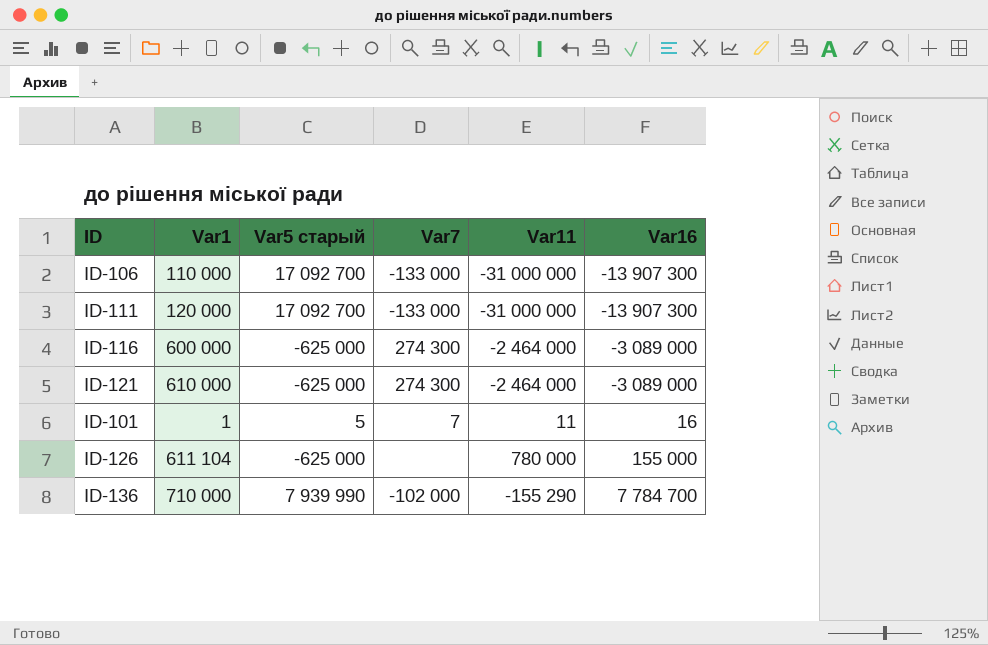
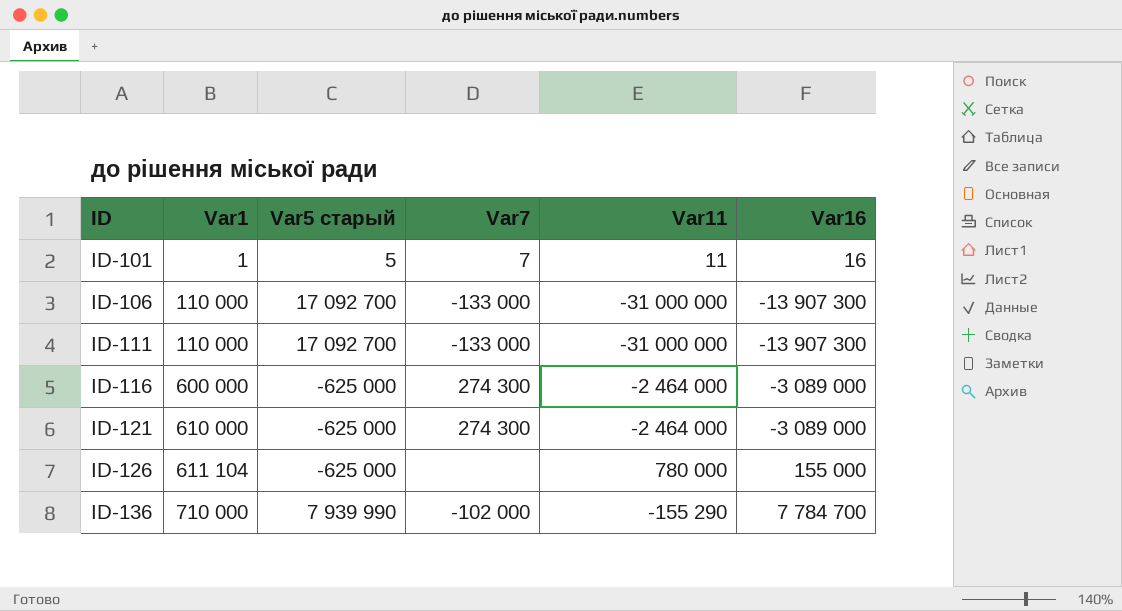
row order: Var16 ascending -> ID ascending
ID-111 | Var1: 120 000 -> 110 000

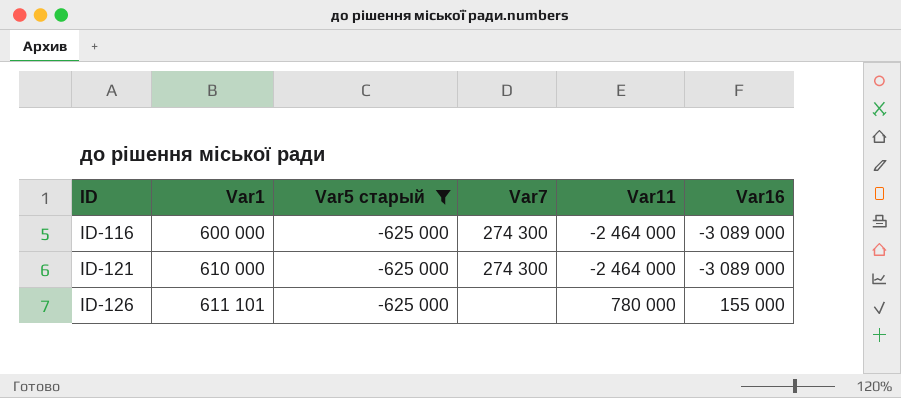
filter: none -> Var5 старый = -625 000
ID-126 | Var1: 611 104 -> 611 101

